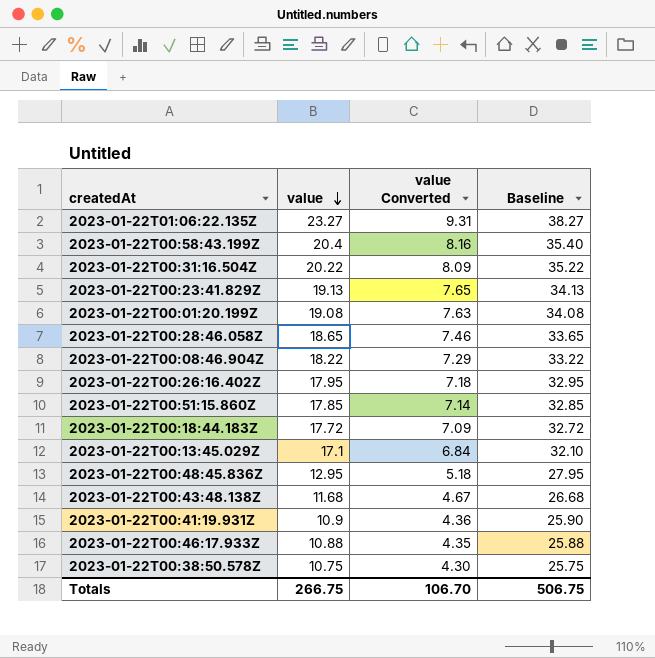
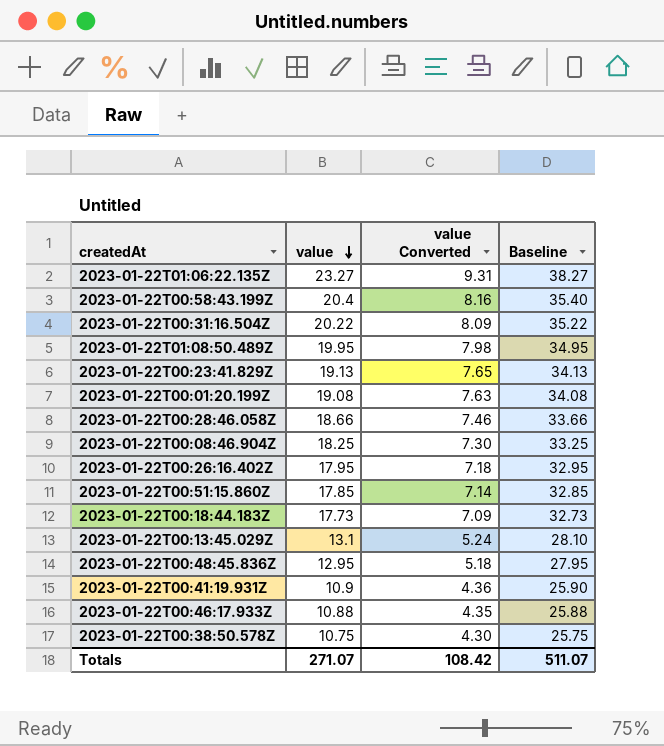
row 2023-01-22T00:43:48.138Z: 11.68 | 4.67 | 26.68 -> none
row 2023-01-22T01:08:50.489Z: none -> 19.95 | 7.98 | 34.95
2023-01-22T00:28:46.058Z | value: 18.65 -> 18.66
2023-01-22T00:28:46.058Z | Baseline: 33.65 -> 33.66
2023-01-22T00:08:46.904Z | value: 18.22 -> 18.25
2023-01-22T00:08:46.904Z | value Converted: 7.29 -> 7.30
2023-01-22T00:08:46.904Z | Baseline: 33.22 -> 33.25
2023-01-22T00:18:44.183Z | value: 17.72 -> 17.73
2023-01-22T00:18:44.183Z | Baseline: 32.72 -> 32.73
2023-01-22T00:13:45.029Z | value: 17.1 -> 13.1
2023-01-22T00:13:45.029Z | value Converted: 6.84 -> 5.24
2023-01-22T00:13:45.029Z | Baseline: 32.10 -> 28.10
Totals | value: 266.75 -> 271.07
Totals | value Converted: 106.70 -> 108.42
Totals | Baseline: 506.75 -> 511.07

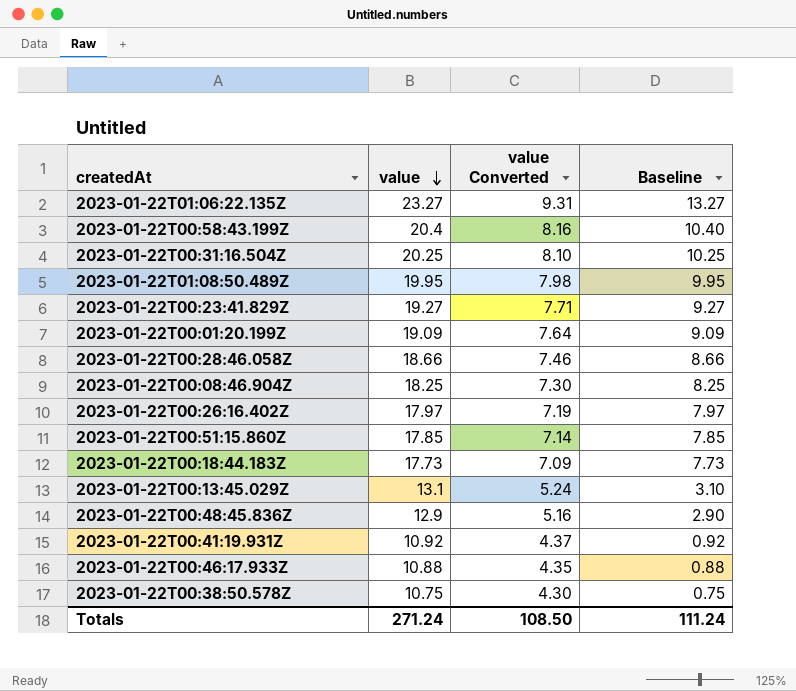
column Baseline | formula: [value] + 15 -> [value] - 10
2023-01-22T00:31:16.504Z | value: 20.22 -> 20.25
2023-01-22T00:31:16.504Z | value Converted: 8.09 -> 8.10
2023-01-22T00:23:41.829Z | value: 19.13 -> 19.27
2023-01-22T00:23:41.829Z | value Converted: 7.65 -> 7.71
2023-01-22T00:01:20.199Z | value: 19.08 -> 19.09
2023-01-22T00:01:20.199Z | value Converted: 7.63 -> 7.64
2023-01-22T00:26:16.402Z | value: 17.95 -> 17.97
2023-01-22T00:26:16.402Z | value Converted: 7.18 -> 7.19
2023-01-22T00:48:45.836Z | value: 12.95 -> 12.9
2023-01-22T00:48:45.836Z | value Converted: 5.18 -> 5.16
2023-01-22T00:41:19.931Z | value: 10.9 -> 10.92
2023-01-22T00:41:19.931Z | value Converted: 4.36 -> 4.37
Totals | value: 271.07 -> 271.24
Totals | value Converted: 108.42 -> 108.50
Totals | Baseline: 511.07 -> 111.24

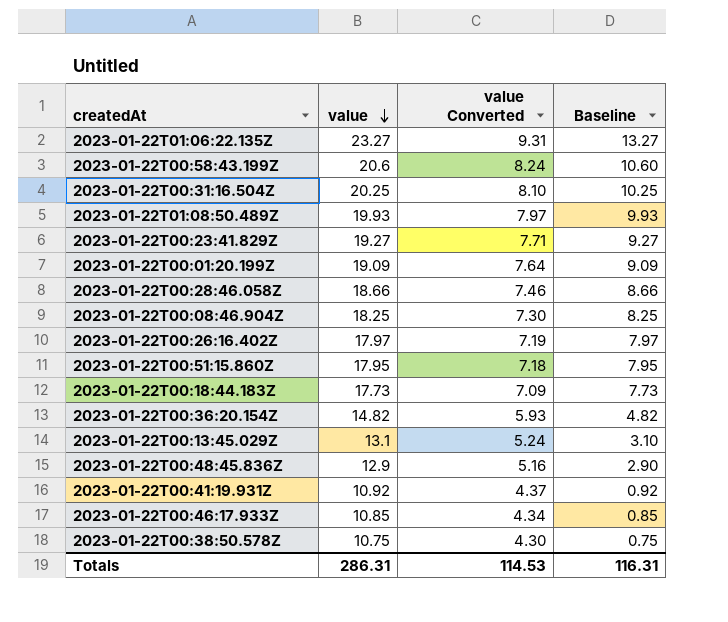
2023-01-22T00:58:43.199Z | value: 20.4 -> 20.6
2023-01-22T00:58:43.199Z | value Converted: 8.16 -> 8.24
2023-01-22T00:58:43.199Z | Baseline: 10.40 -> 10.60
2023-01-22T01:08:50.489Z | value: 19.95 -> 19.93
2023-01-22T01:08:50.489Z | value Converted: 7.98 -> 7.97
2023-01-22T01:08:50.489Z | Baseline: 9.95 -> 9.93
2023-01-22T00:51:15.860Z | value: 17.85 -> 17.95
2023-01-22T00:51:15.860Z | value Converted: 7.14 -> 7.18
2023-01-22T00:51:15.860Z | Baseline: 7.85 -> 7.95
row 2023-01-22T00:36:20.154Z: none -> 14.82 | 5.93 | 4.82
2023-01-22T00:46:17.933Z | value: 10.88 -> 10.85
2023-01-22T00:46:17.933Z | value Converted: 4.35 -> 4.34
2023-01-22T00:46:17.933Z | Baseline: 0.88 -> 0.85
Totals | value: 271.24 -> 286.31
Totals | value Converted: 108.50 -> 114.53
Totals | Baseline: 111.24 -> 116.31

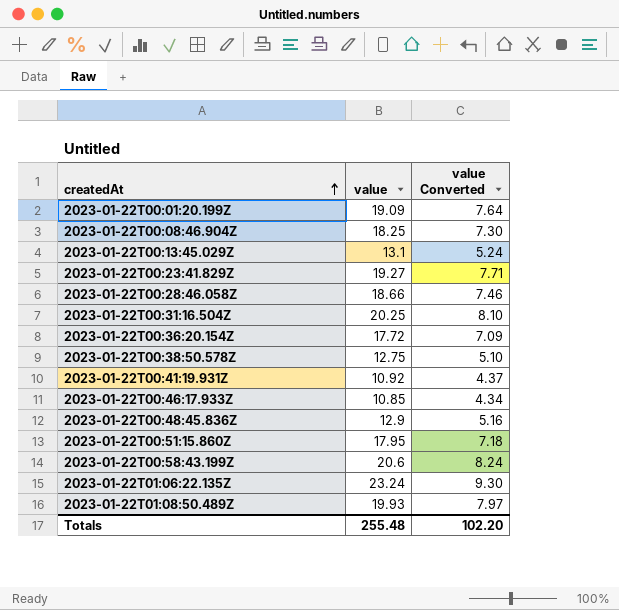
row order: value descending -> createdAt ascending
column Baseline | formula: [value] - 10 -> none
row 2023-01-22T00:26:16.402Z: 17.97 | 7.19 | 7.97 -> none
row 2023-01-22T00:18:44.183Z: 17.73 | 7.09 | 7.73 -> none
2023-01-22T00:36:20.154Z | value: 14.82 -> 17.72
2023-01-22T00:36:20.154Z | value Converted: 5.93 -> 7.09
2023-01-22T00:38:50.578Z | value: 10.75 -> 12.75
2023-01-22T00:38:50.578Z | value Converted: 4.30 -> 5.10
2023-01-22T01:06:22.135Z | value: 23.27 -> 23.24
2023-01-22T01:06:22.135Z | value Converted: 9.31 -> 9.30
Totals | value: 286.31 -> 255.48
Totals | value Converted: 114.53 -> 102.20

